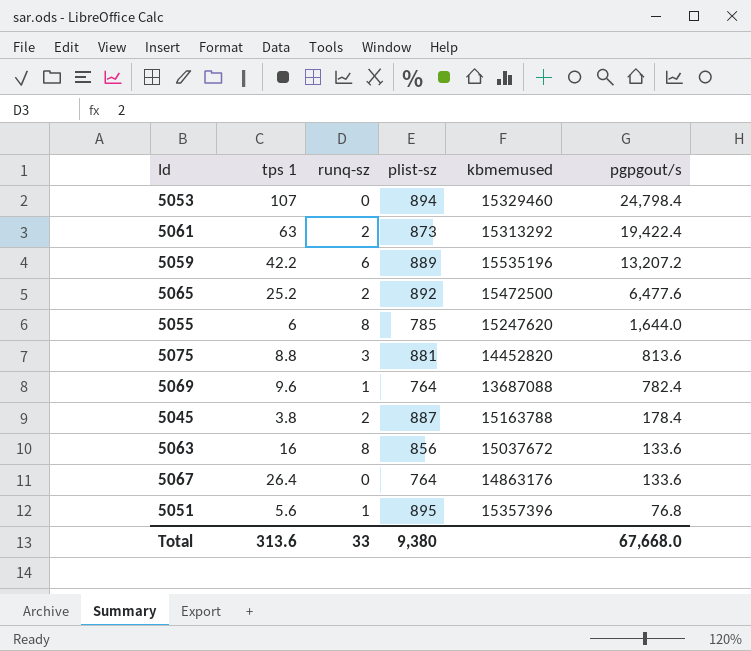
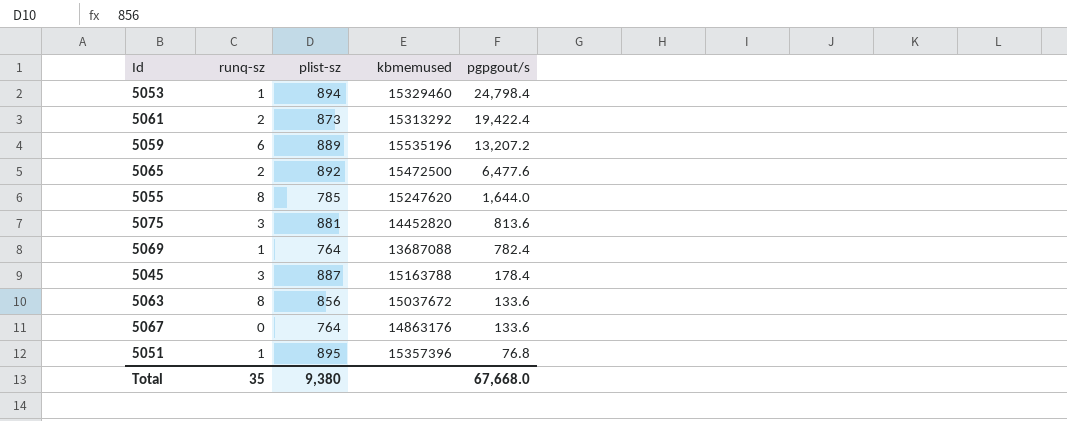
column tps 1 | position: 2 -> none
5053 | runq-sz: 0 -> 1
5045 | runq-sz: 2 -> 3
Total | runq-sz: 33 -> 35

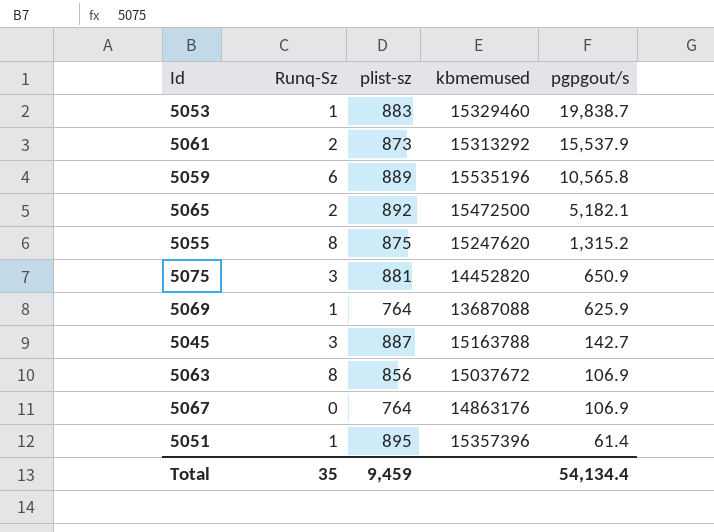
column name: runq-sz -> Runq-Sz
5053 | plist-sz: 894 -> 883
5053 | pgpgout/s: 24,798.4 -> 19,838.7
5061 | pgpgout/s: 19,422.4 -> 15,537.9
5059 | pgpgout/s: 13,207.2 -> 10,565.8
5065 | pgpgout/s: 6,477.6 -> 5,182.1
5055 | plist-sz: 785 -> 875
5055 | pgpgout/s: 1,644.0 -> 1,315.2
5075 | pgpgout/s: 813.6 -> 650.9
5069 | pgpgout/s: 782.4 -> 625.9
5045 | pgpgout/s: 178.4 -> 142.7
5063 | pgpgout/s: 133.6 -> 106.9
5067 | pgpgout/s: 133.6 -> 106.9
5051 | pgpgout/s: 76.8 -> 61.4
Total | plist-sz: 9,380 -> 9,459
Total | pgpgout/s: 67,668.0 -> 54,134.4

